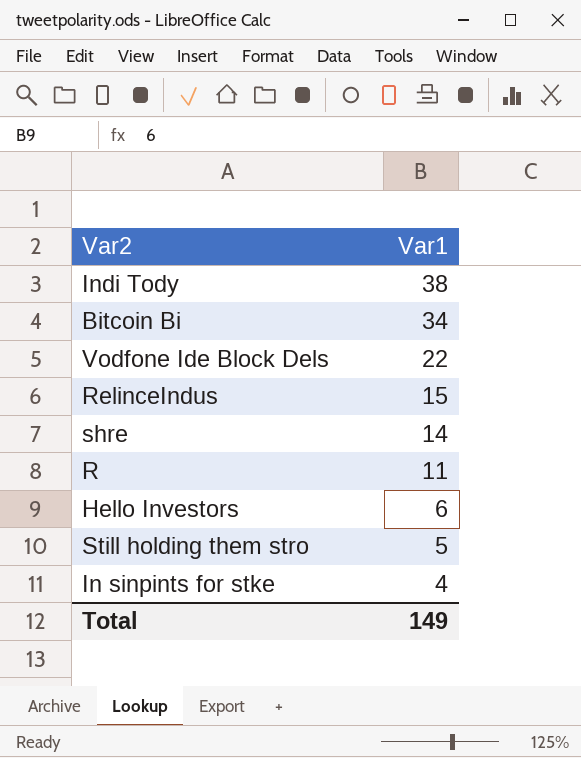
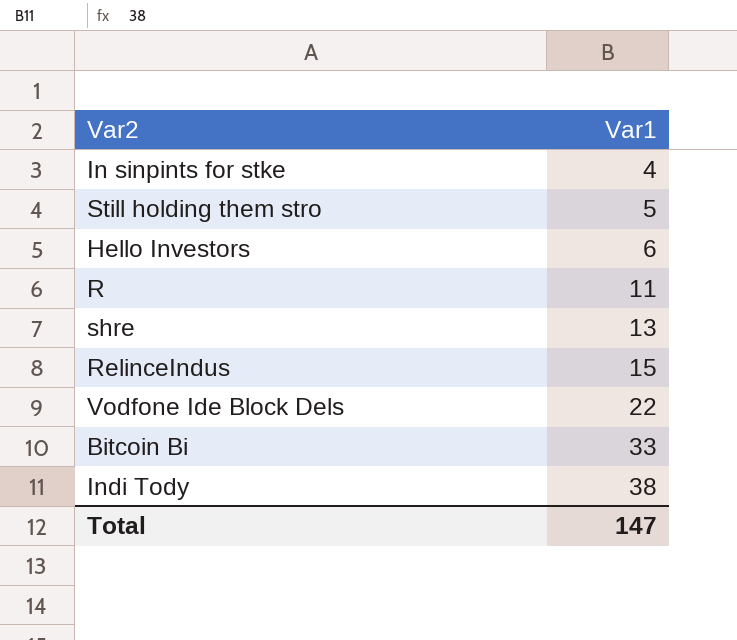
row order: Var1 descending -> Var1 ascending
shre | Var1: 14 -> 13
Bitcoin Bi | Var1: 34 -> 33
Total | Var1: 149 -> 147

